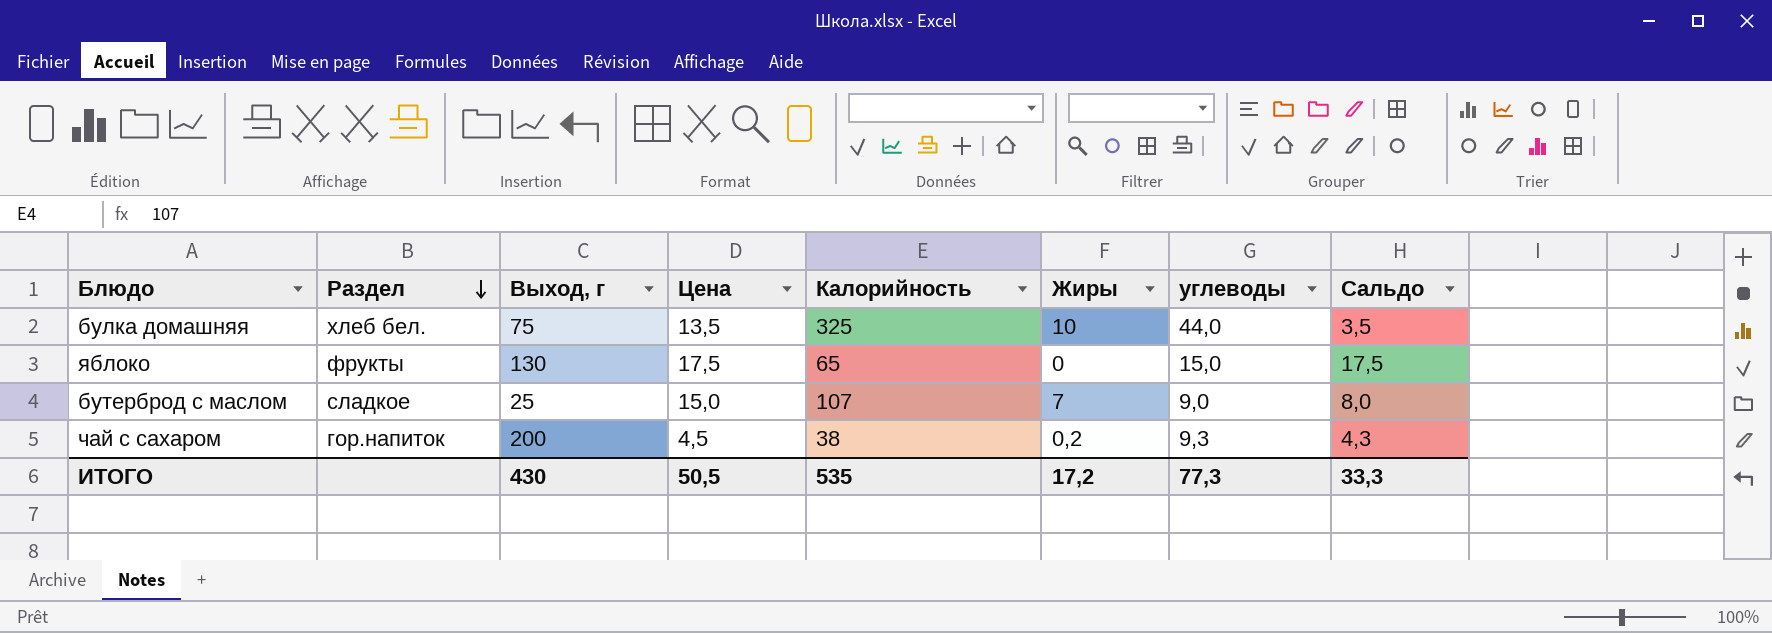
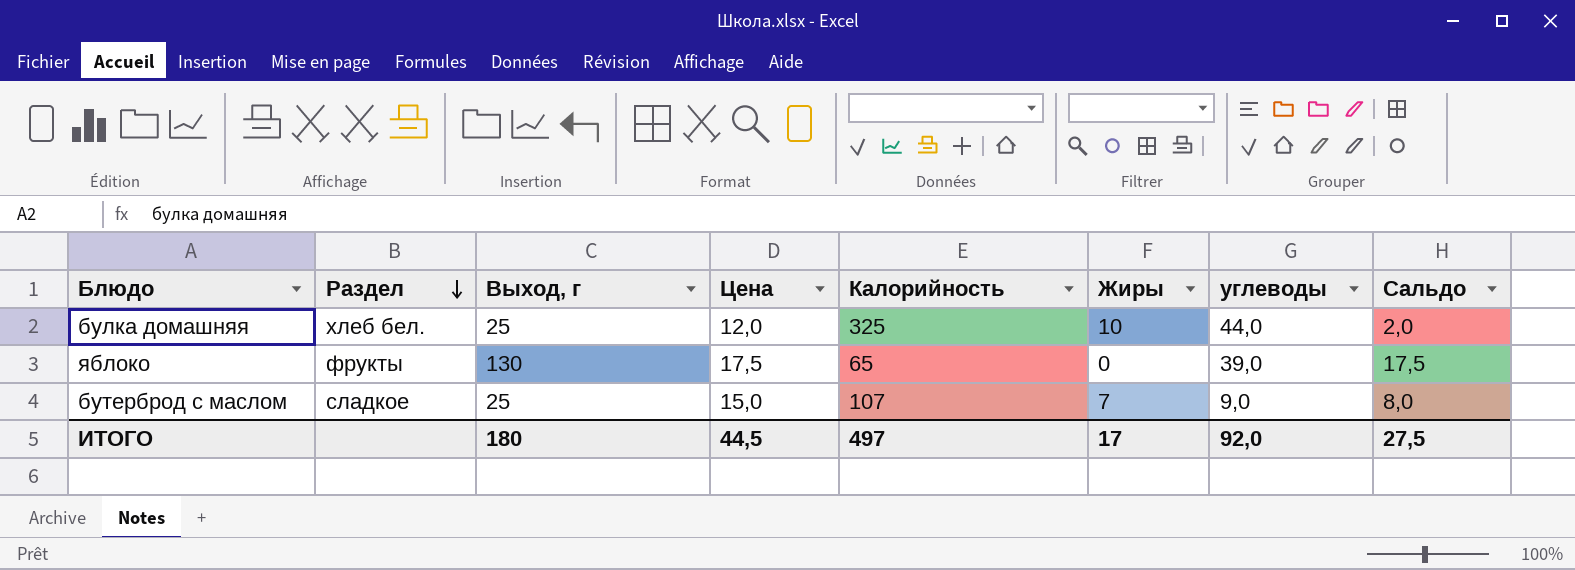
row чай с сахаром: гор.напиток | 200 | 4,5 | 38 | 0,2 | 9,3 | 4,3 -> none
булка домашняя | Выход, г: 75 -> 25
булка домашняя | Цена: 13,5 -> 12,0
булка домашняя | Сальдо: 3,5 -> 2,0
яблоко | углеводы: 15,0 -> 39,0
ИТОГО | Выход, г: 430 -> 180
ИТОГО | Цена: 50,5 -> 44,5
ИТОГО | Калорийность: 535 -> 497
ИТОГО | Жиры: 17,2 -> 17
ИТОГО | углеводы: 77,3 -> 92,0
ИТОГО | Сальдо: 33,3 -> 27,5

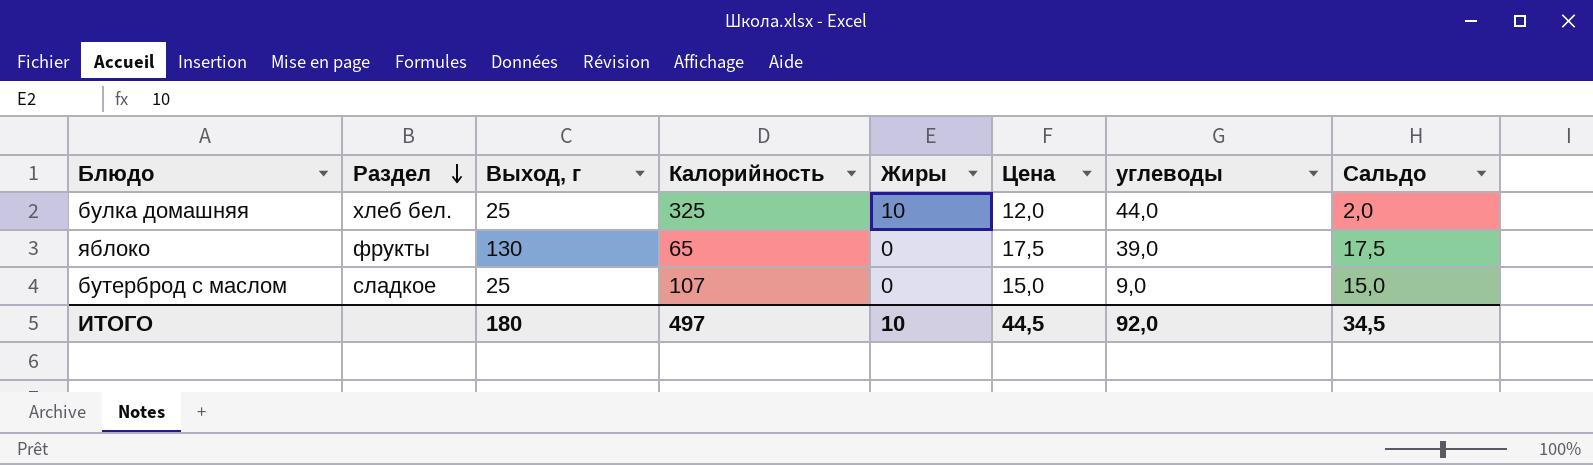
column Цена | position: 4 -> 6
бутерброд с маслом | Жиры: 7 -> 0
бутерброд с маслом | Сальдо: 8,0 -> 15,0
ИТОГО | Жиры: 17 -> 10
ИТОГО | Сальдо: 27,5 -> 34,5

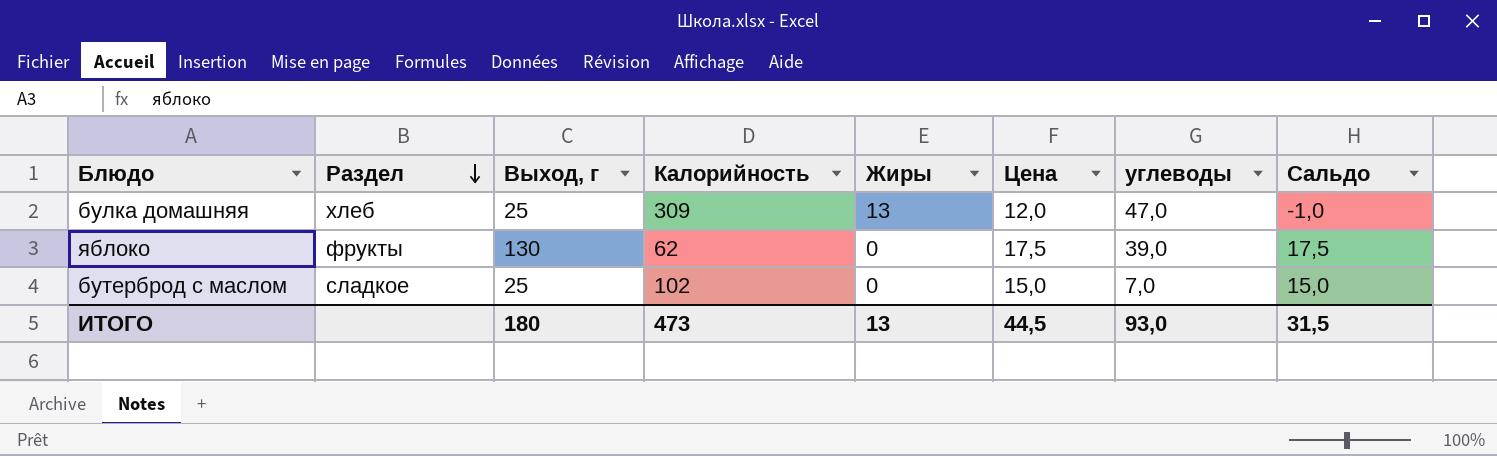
булка домашняя | Раздел: хлеб бел. -> хлеб
булка домашняя | Калорийность: 325 -> 309
булка домашняя | Жиры: 10 -> 13
булка домашняя | углеводы: 44,0 -> 47,0
булка домашняя | Сальдо: 2,0 -> -1,0
яблоко | Калорийность: 65 -> 62
бутерброд с маслом | Калорийность: 107 -> 102
бутерброд с маслом | углеводы: 9,0 -> 7,0
ИТОГО | Калорийность: 497 -> 473
ИТОГО | Жиры: 10 -> 13
ИТОГО | углеводы: 92,0 -> 93,0
ИТОГО | Сальдо: 34,5 -> 31,5

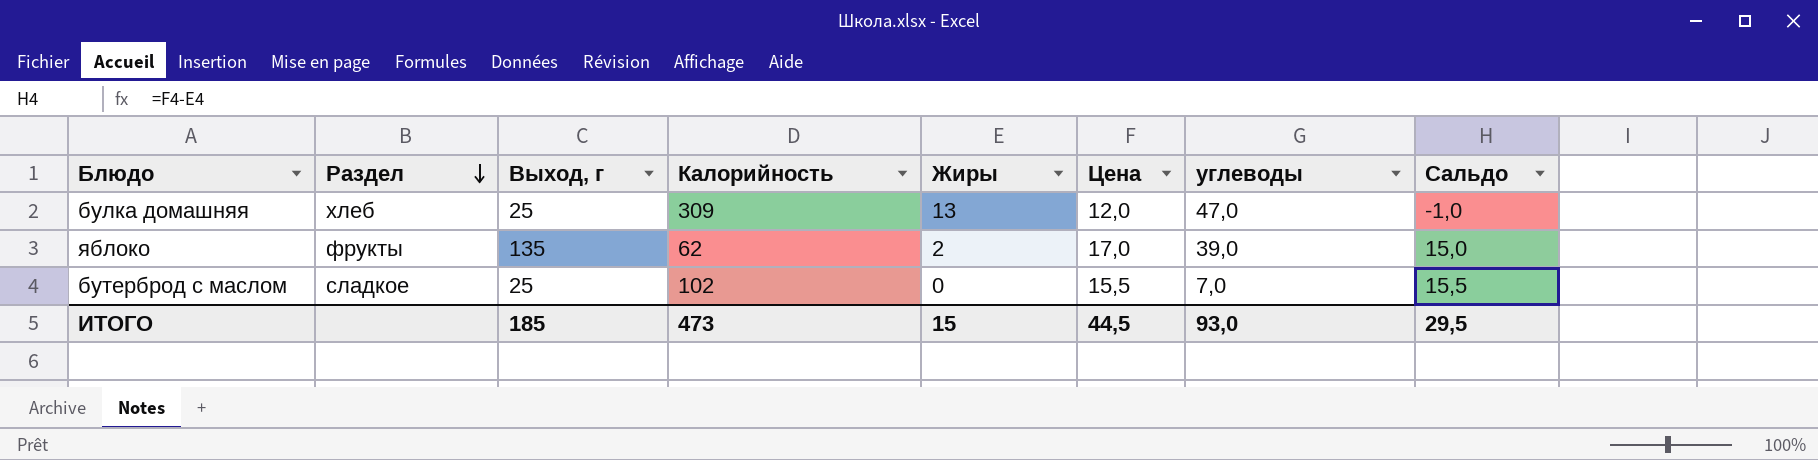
яблоко | Выход, г: 130 -> 135
яблоко | Жиры: 0 -> 2
яблоко | Цена: 17,5 -> 17,0
яблоко | Сальдо: 17,5 -> 15,0
бутерброд с маслом | Цена: 15,0 -> 15,5
бутерброд с маслом | Сальдо: 15,0 -> 15,5
ИТОГО | Выход, г: 180 -> 185
ИТОГО | Жиры: 13 -> 15
ИТОГО | Сальдо: 31,5 -> 29,5

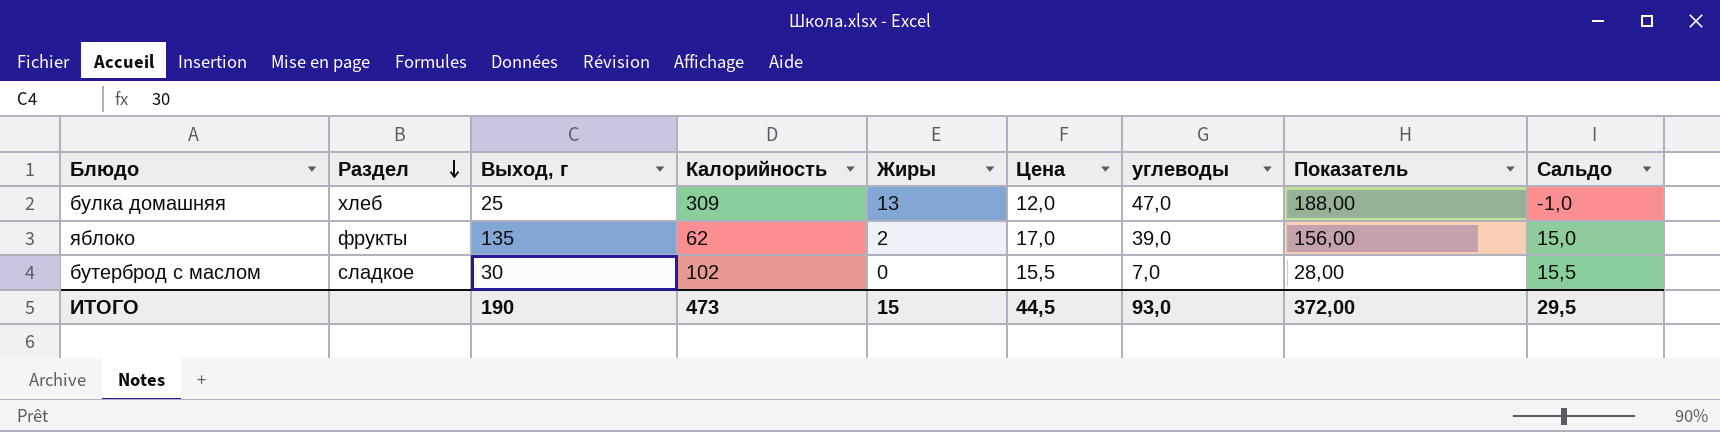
column Показатель | formula: none -> [углеводы] * 4
бутерброд с маслом | Выход, г: 25 -> 30
ИТОГО | Выход, г: 185 -> 190

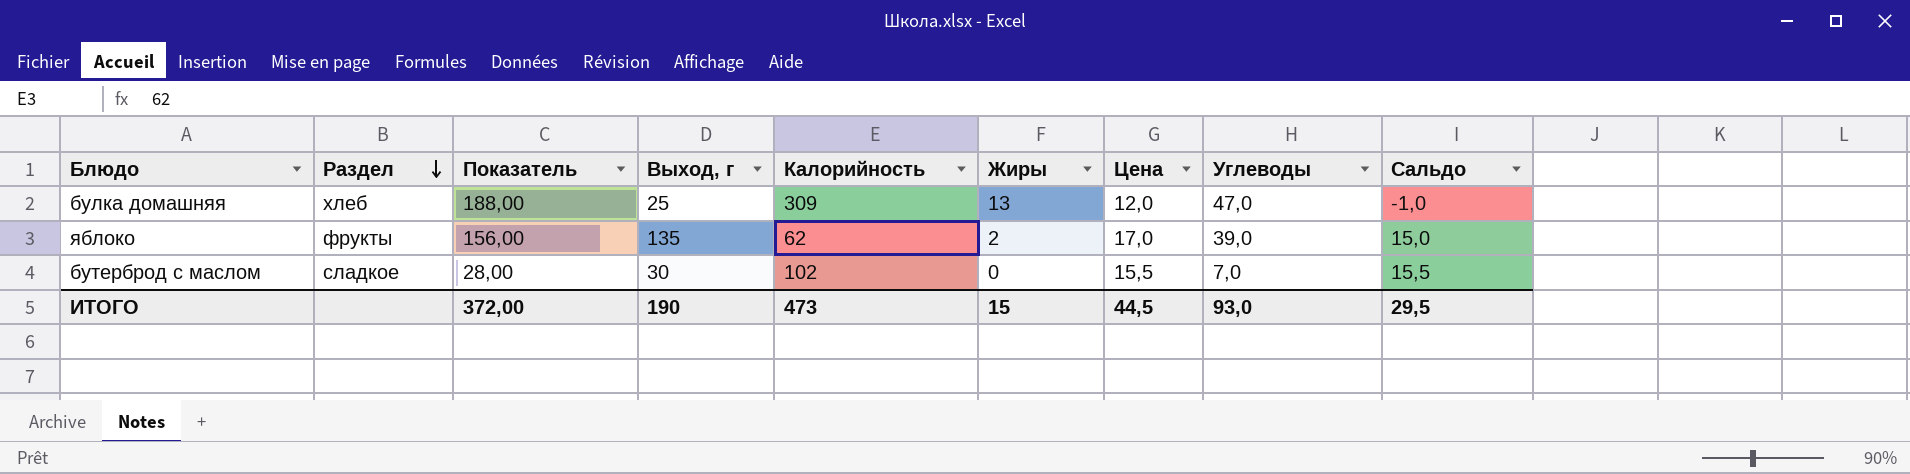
column Показатель | position: 8 -> 3
column name: углеводы -> Углеводы

